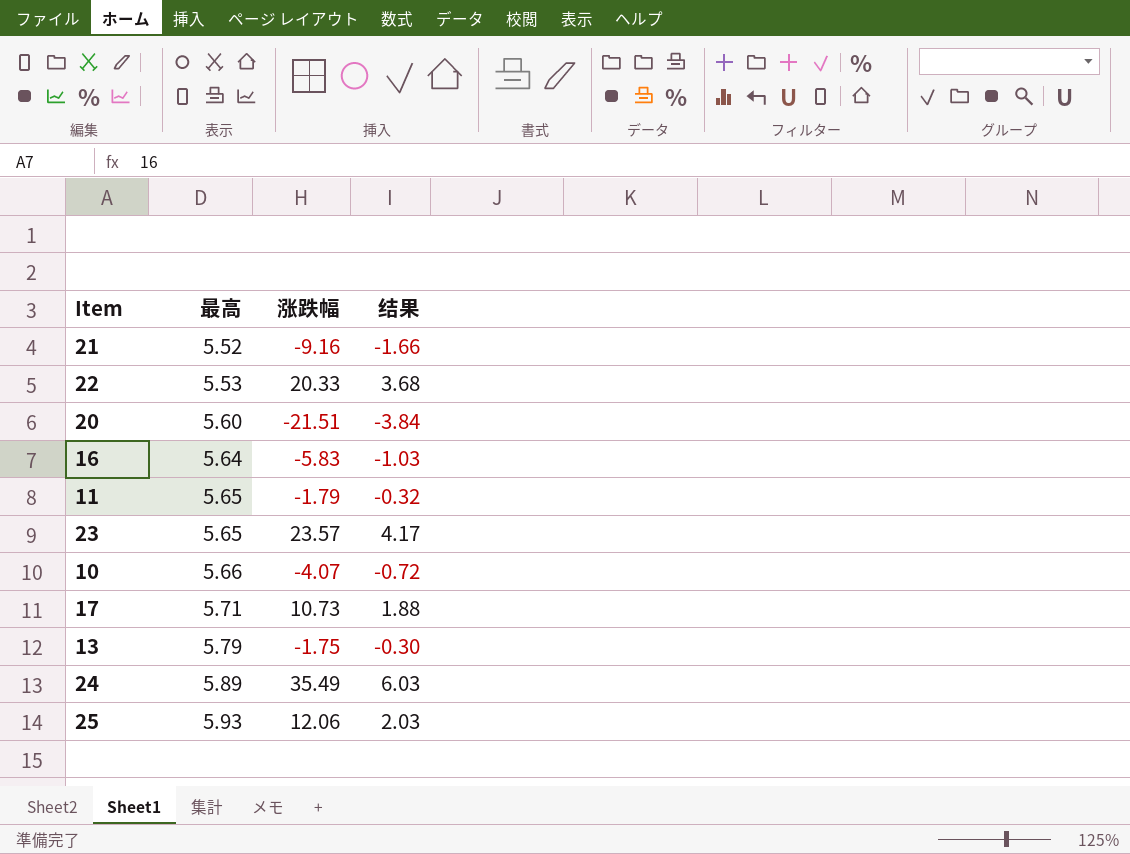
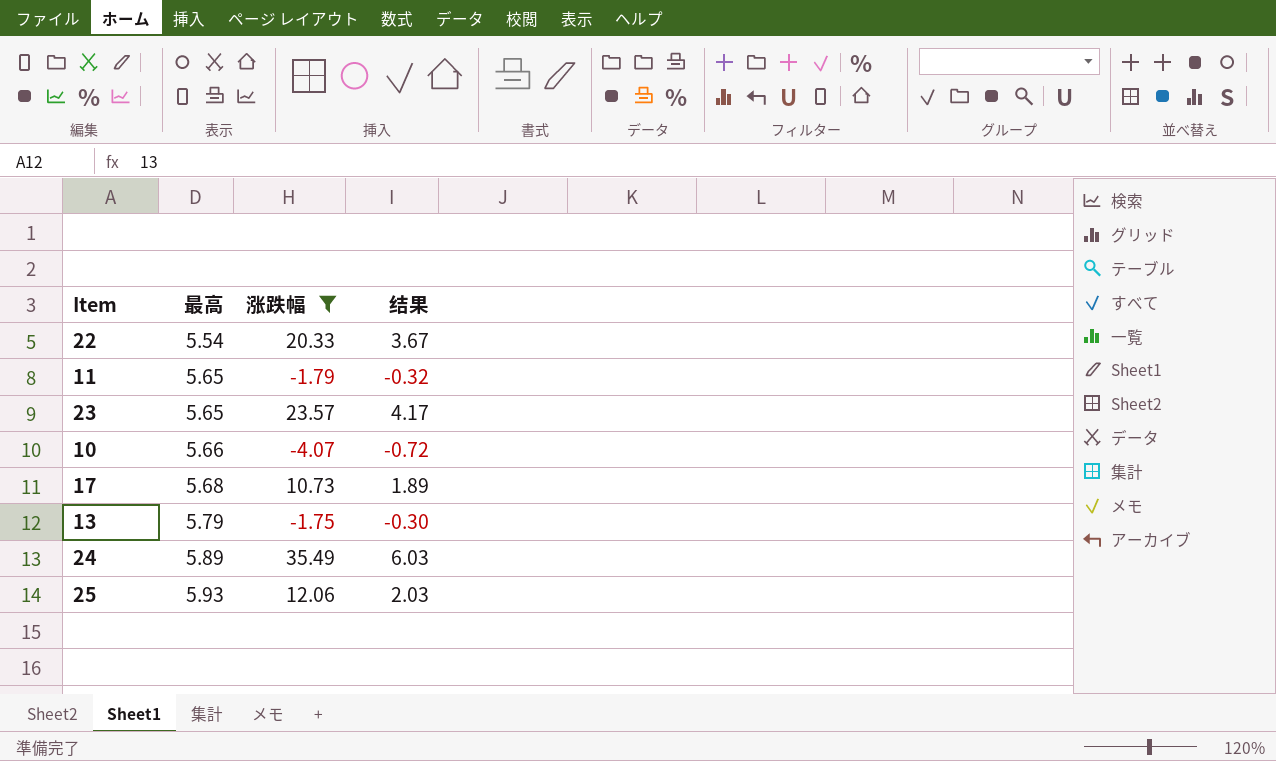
filter: none -> 涨跌幅 >= -4.07
22 | 最高: 5.53 -> 5.54
22 | 结果: 3.68 -> 3.67
17 | 最高: 5.71 -> 5.68
17 | 结果: 1.88 -> 1.89

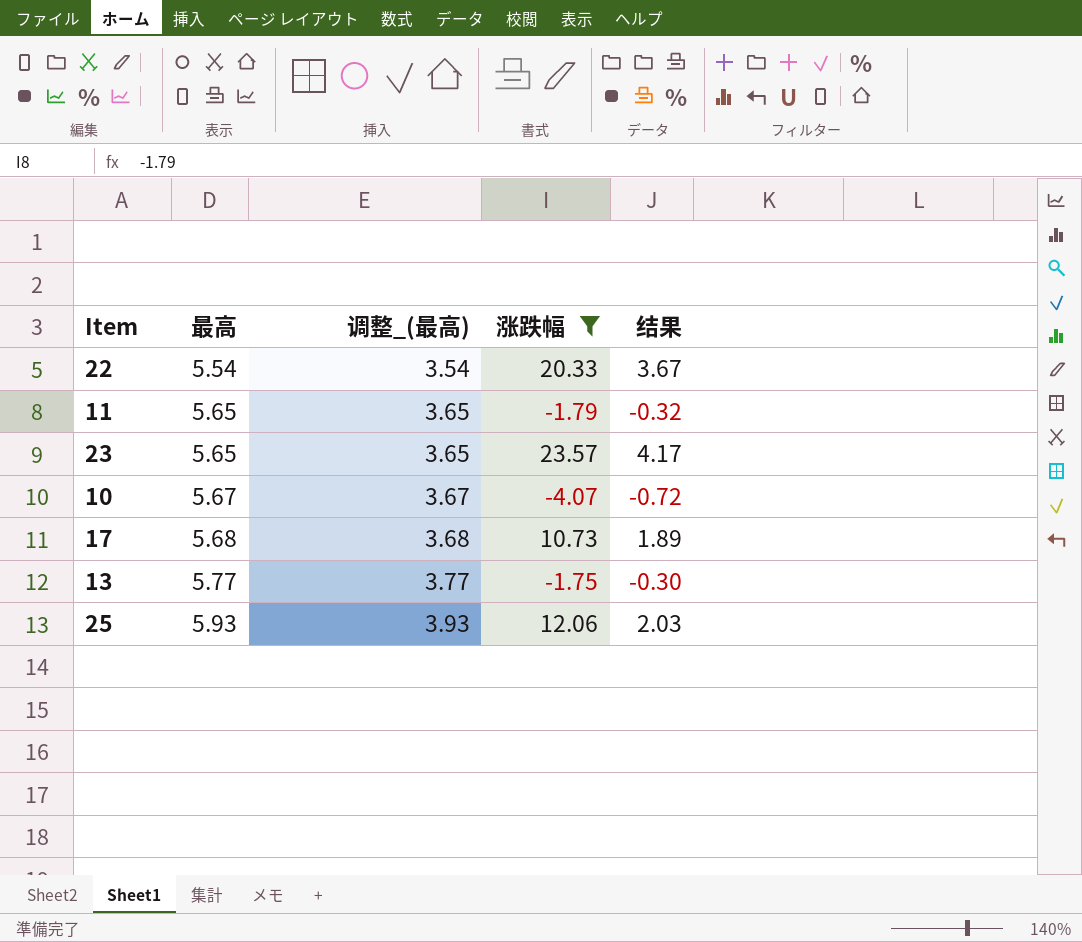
column 调整_(最高) | formula: none -> [最高] - 2
row 24: 5.89 | 35.49 | 6.03 -> none
10 | 最高: 5.66 -> 5.67
13 | 最高: 5.79 -> 5.77

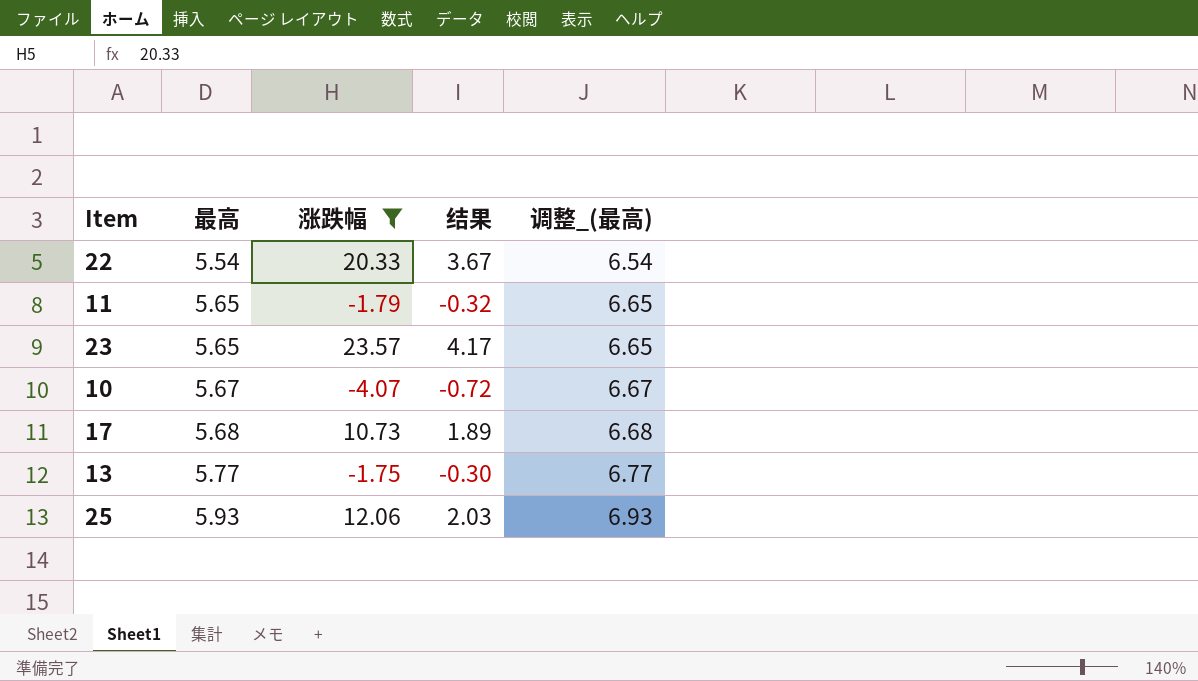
column 调整_(最高) | formula: [最高] - 2 -> [最高] + 1
column 调整_(最高) | position: 3 -> 5

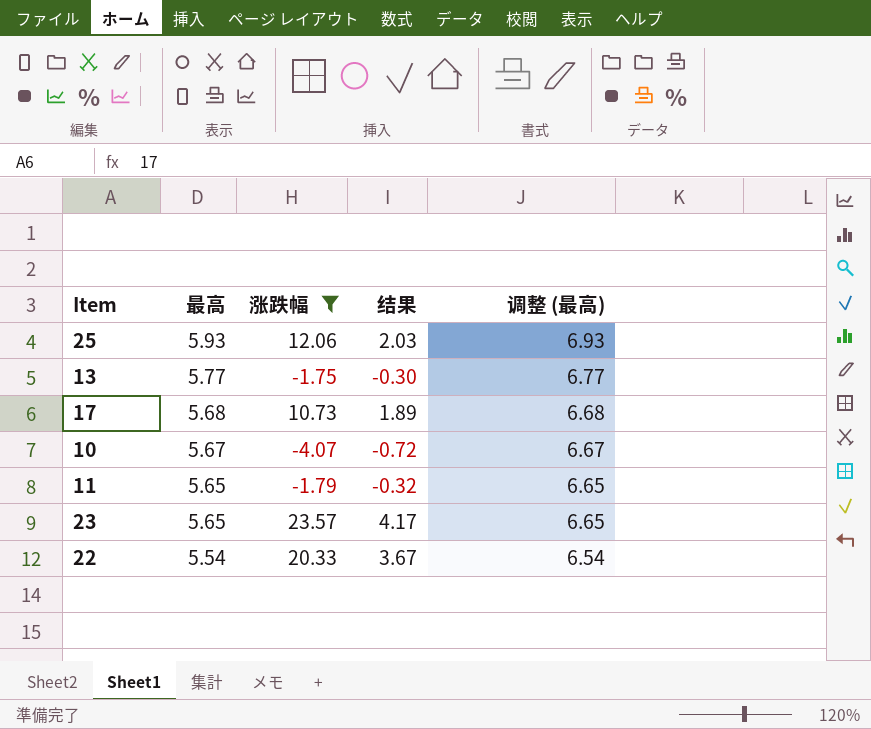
row order: 最高 ascending -> 最高 descending
column name: 调整_(最高) -> 调整 (最高)

